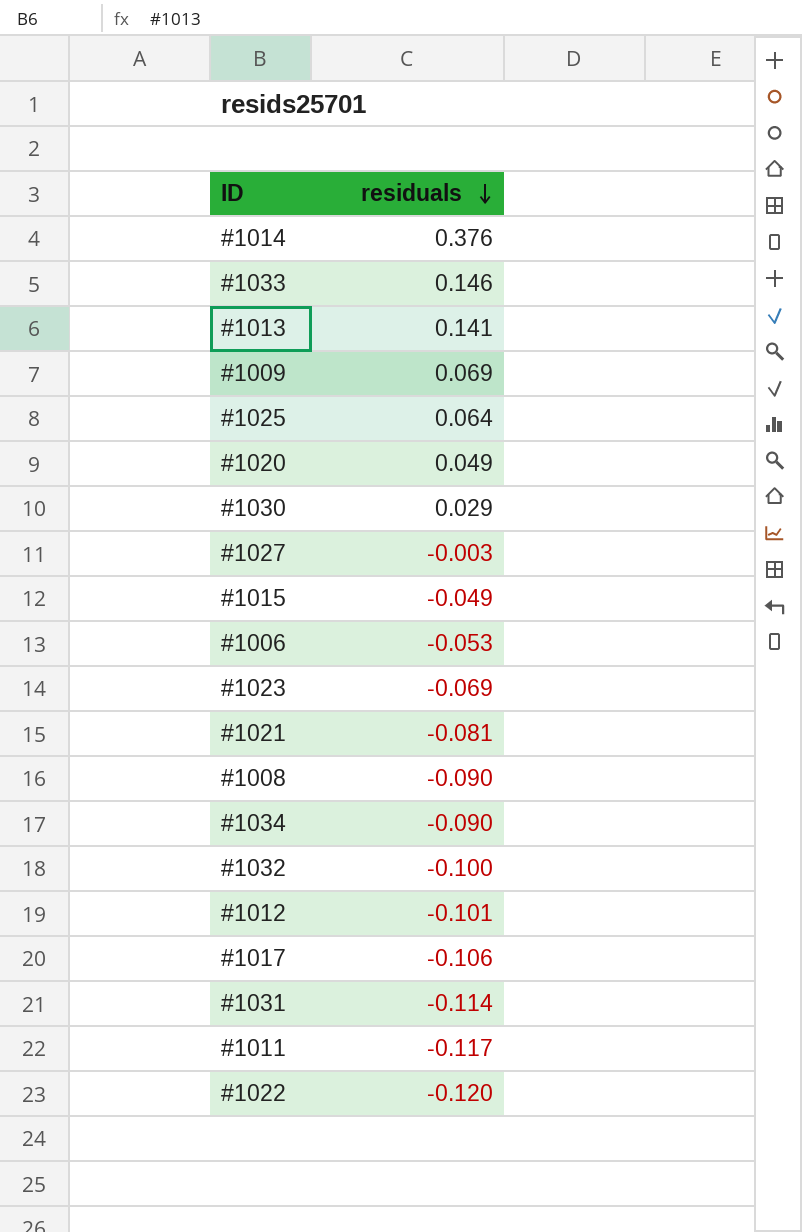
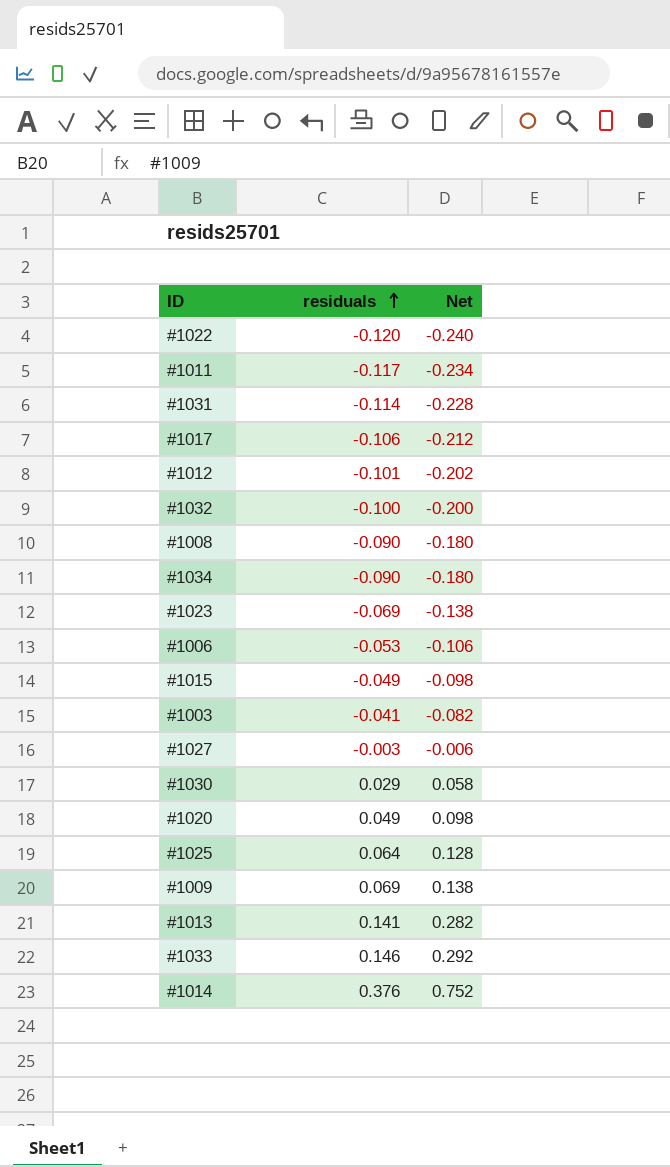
row order: residuals descending -> residuals ascending
column Net | formula: none -> [residuals] * 2
row #1021: -0.081 -> none
row #1003: none -> -0.041 | -0.082

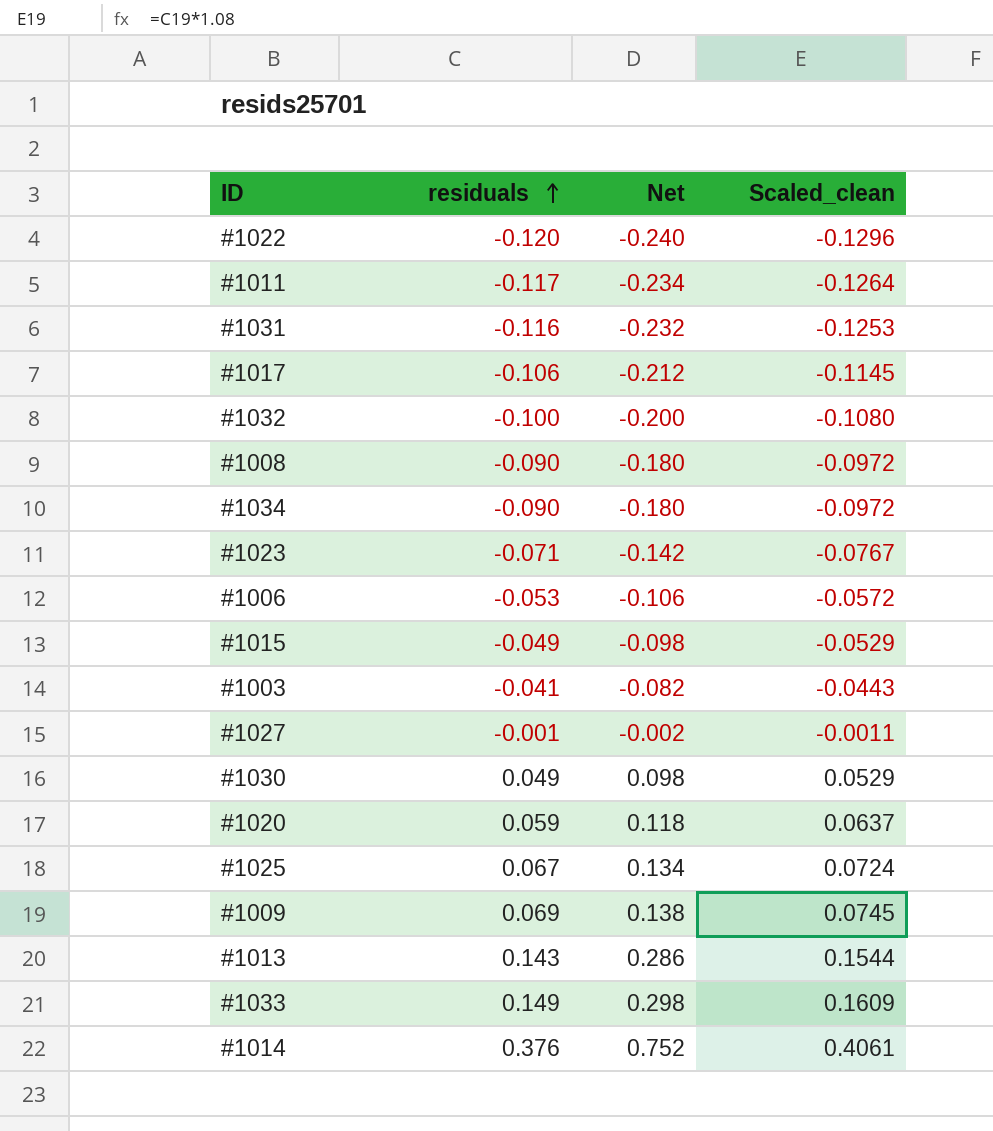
column Scaled_clean | formula: none -> [residuals] * 1.08
row #1012: -0.101 | -0.202 -> none
#1031 | residuals: -0.114 -> -0.116
#1031 | Net: -0.228 -> -0.232
#1023 | residuals: -0.069 -> -0.071
#1023 | Net: -0.138 -> -0.142
#1027 | residuals: -0.003 -> -0.001
#1027 | Net: -0.006 -> -0.002
#1030 | residuals: 0.029 -> 0.049
#1030 | Net: 0.058 -> 0.098
#1020 | residuals: 0.049 -> 0.059
#1020 | Net: 0.098 -> 0.118
#1025 | residuals: 0.064 -> 0.067
#1025 | Net: 0.128 -> 0.134
#1013 | residuals: 0.141 -> 0.143
#1013 | Net: 0.282 -> 0.286
#1033 | residuals: 0.146 -> 0.149
#1033 | Net: 0.292 -> 0.298

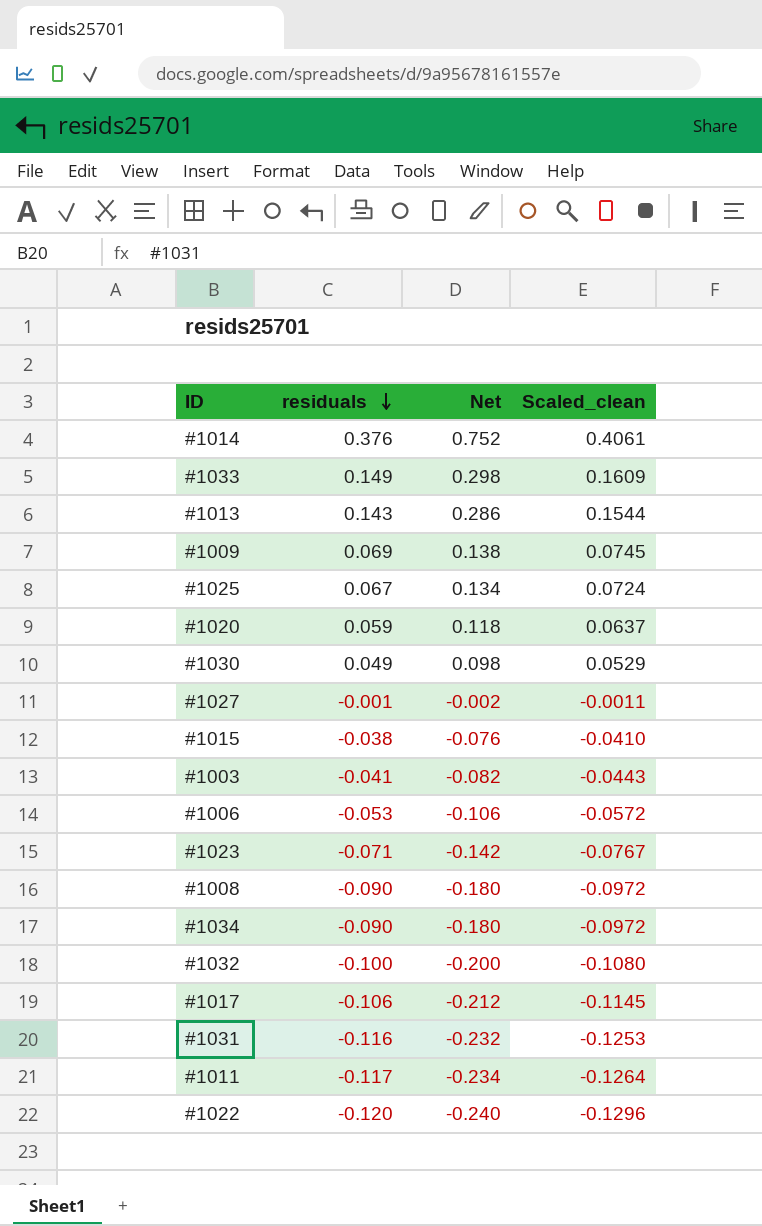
row order: residuals ascending -> residuals descending
#1015 | residuals: -0.049 -> -0.038
#1015 | Net: -0.098 -> -0.076
#1015 | Scaled_clean: -0.0529 -> -0.0410

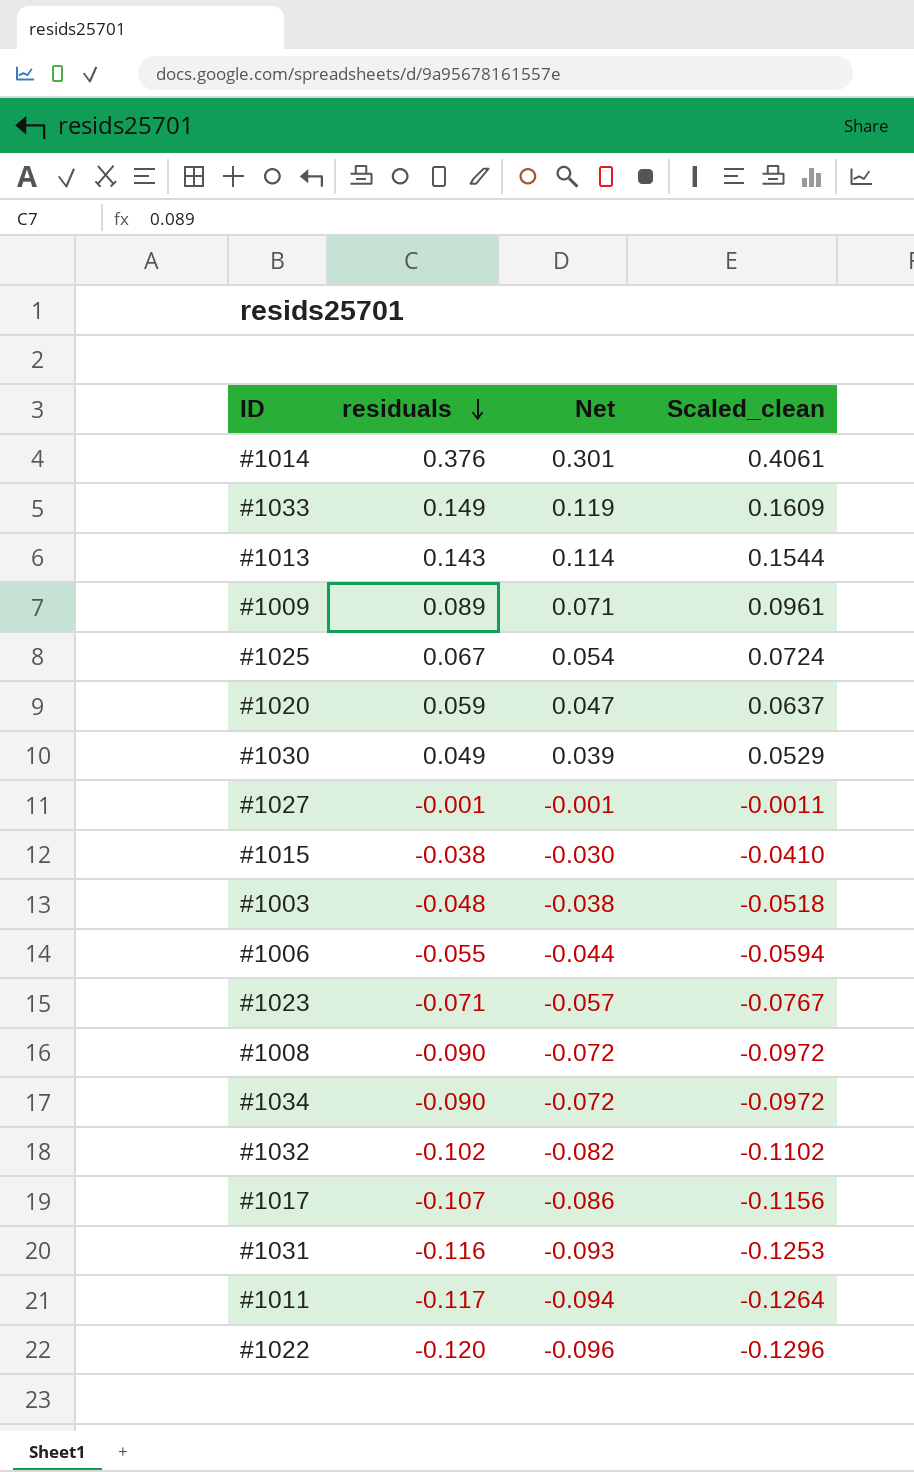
column Net | formula: [residuals] * 2 -> [residuals] * 0.8
#1009 | residuals: 0.069 -> 0.089
#1009 | Scaled_clean: 0.0745 -> 0.0961
#1003 | residuals: -0.041 -> -0.048
#1003 | Scaled_clean: -0.0443 -> -0.0518
#1006 | residuals: -0.053 -> -0.055
#1006 | Scaled_clean: -0.0572 -> -0.0594
#1032 | residuals: -0.100 -> -0.102
#1032 | Scaled_clean: -0.1080 -> -0.1102
#1017 | residuals: -0.106 -> -0.107
#1017 | Scaled_clean: -0.1145 -> -0.1156

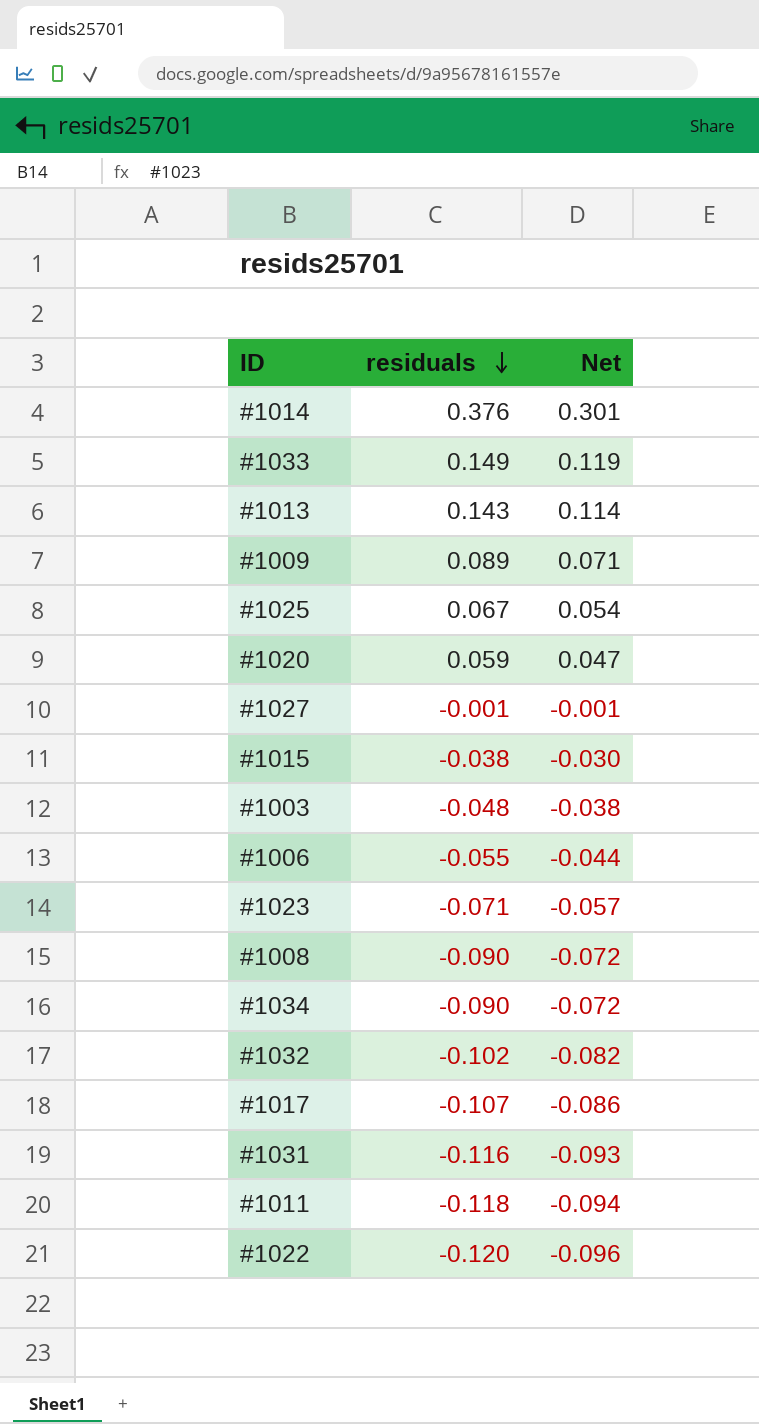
column Scaled_clean | formula: [residuals] * 1.08 -> none
row #1030: 0.049 | 0.039 | 0.0529 -> none
#1011 | residuals: -0.117 -> -0.118

